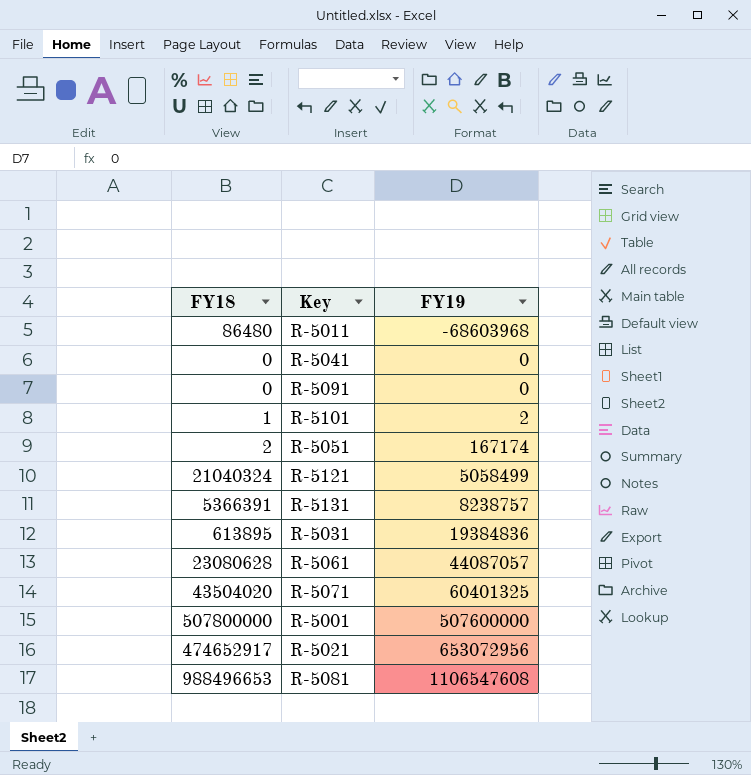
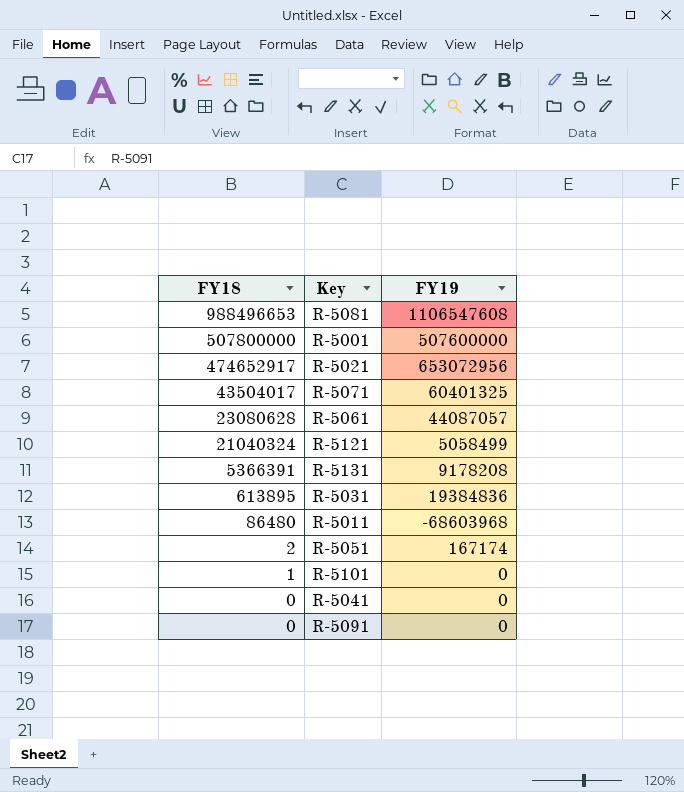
row order: FY19 ascending -> FY18 descending
R-5071 | FY18: 43504020 -> 43504017
R-5131 | FY19: 8238757 -> 9178208
R-5101 | FY19: 2 -> 0

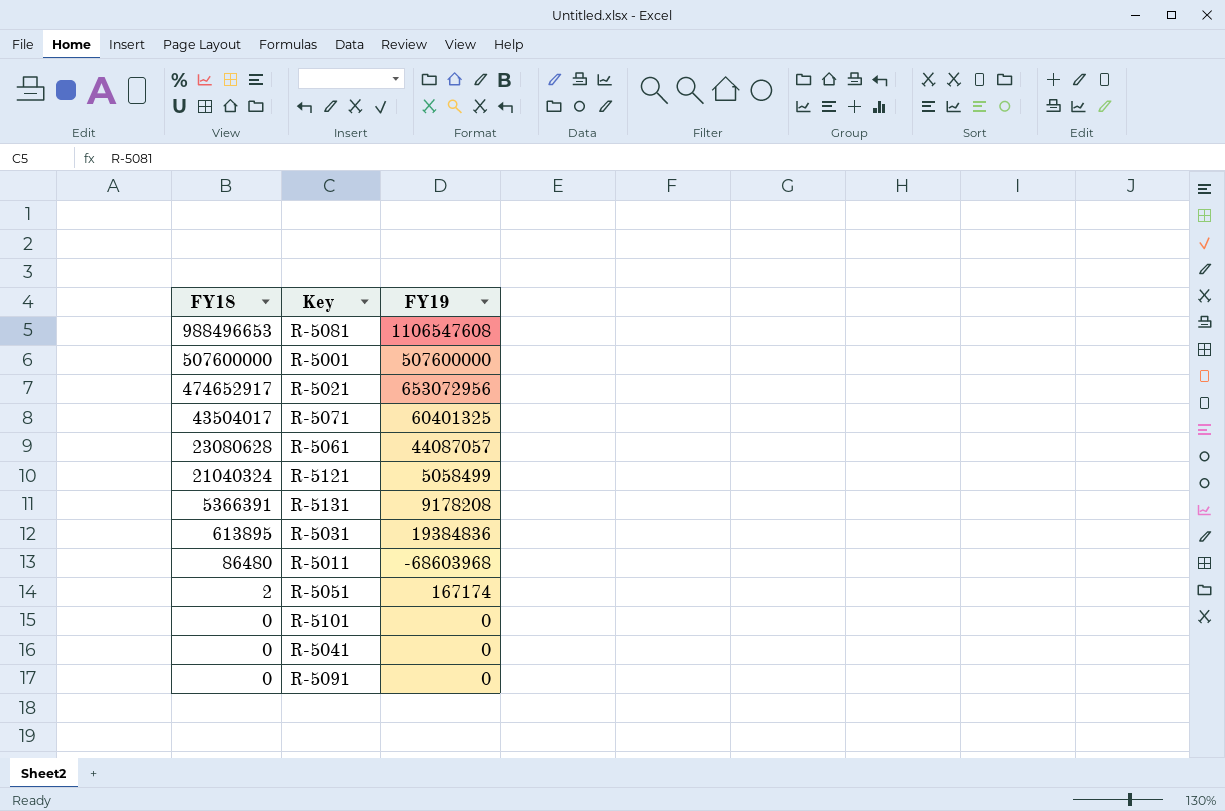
R-5001 | FY18: 507800000 -> 507600000
R-5101 | FY18: 1 -> 0

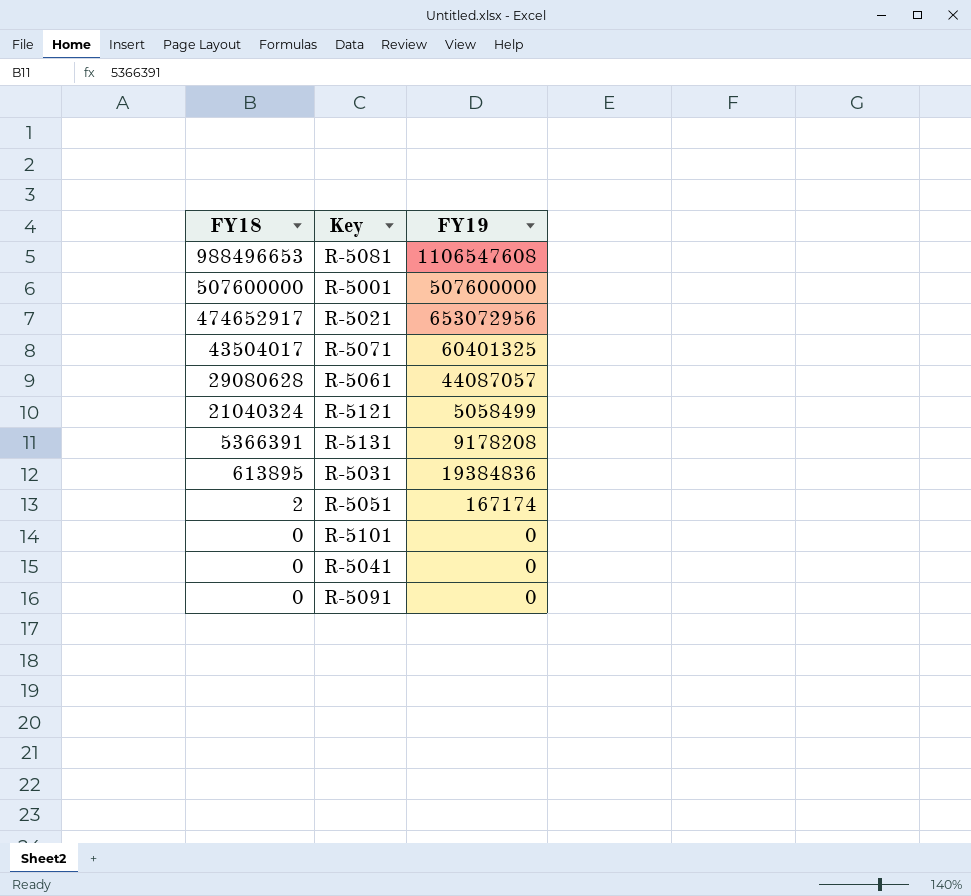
row R-5011: 86480 | -68603968 -> none
R-5061 | FY18: 23080628 -> 29080628

